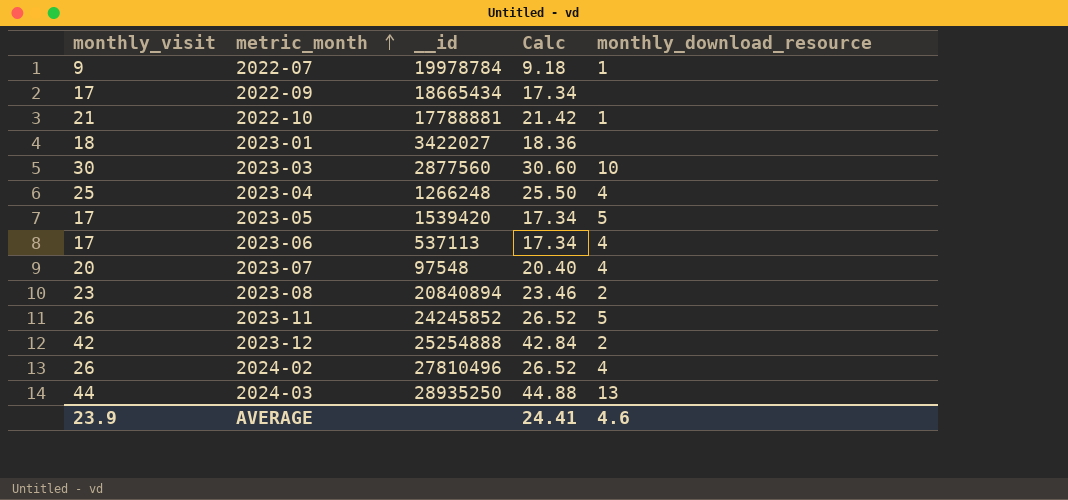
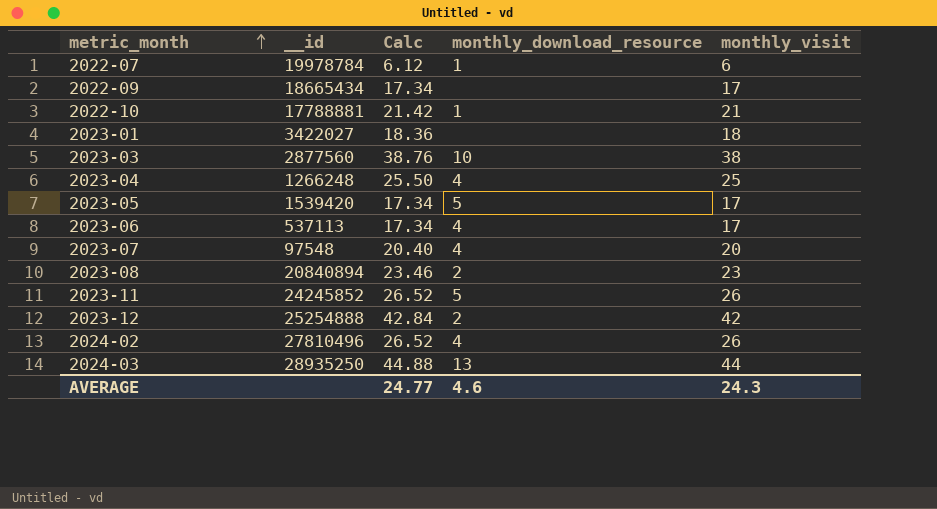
column monthly_visit | position: 1 -> 5
2022-07 | Calc: 9.18 -> 6.12
2022-07 | monthly_visit: 9 -> 6
2023-03 | Calc: 30.60 -> 38.76
2023-03 | monthly_visit: 30 -> 38
AVERAGE | Calc: 24.41 -> 24.77
AVERAGE | monthly_visit: 23.9 -> 24.3

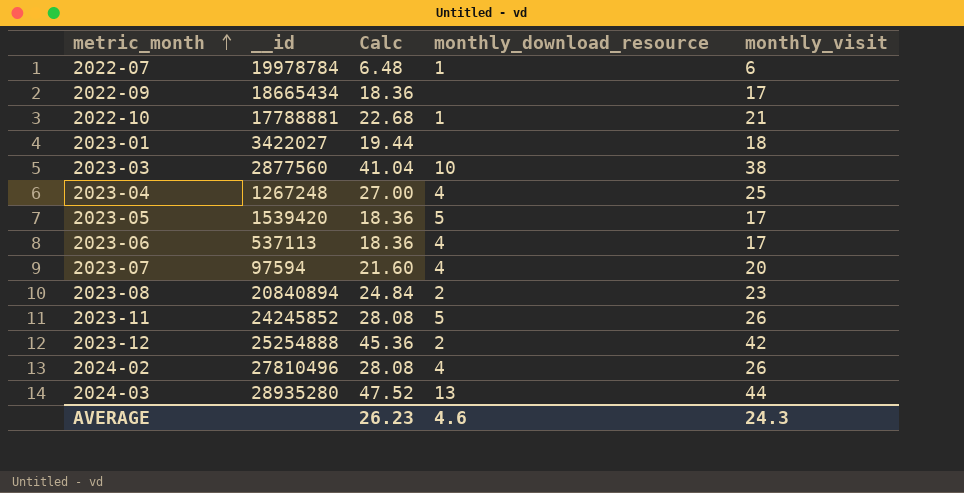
column Calc | formula: [monthly_visit] * 1.02 -> [monthly_visit] * 1.08
2023-04 | __id: 1266248 -> 1267248
2023-07 | __id: 97548 -> 97594
2024-03 | __id: 28935250 -> 28935280
AVERAGE | Calc: 24.77 -> 26.23

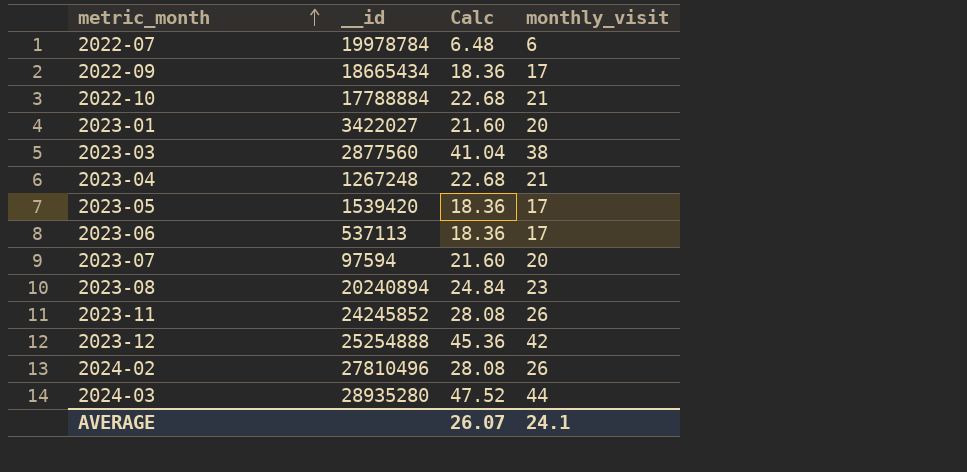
column monthly_download_resource | position: 4 -> none
2022-10 | __id: 17788881 -> 17788884
2023-01 | Calc: 19.44 -> 21.60
2023-01 | monthly_visit: 18 -> 20
2023-04 | Calc: 27.00 -> 22.68
2023-04 | monthly_visit: 25 -> 21
2023-08 | __id: 20840894 -> 20240894
AVERAGE | Calc: 26.23 -> 26.07
AVERAGE | monthly_visit: 24.3 -> 24.1

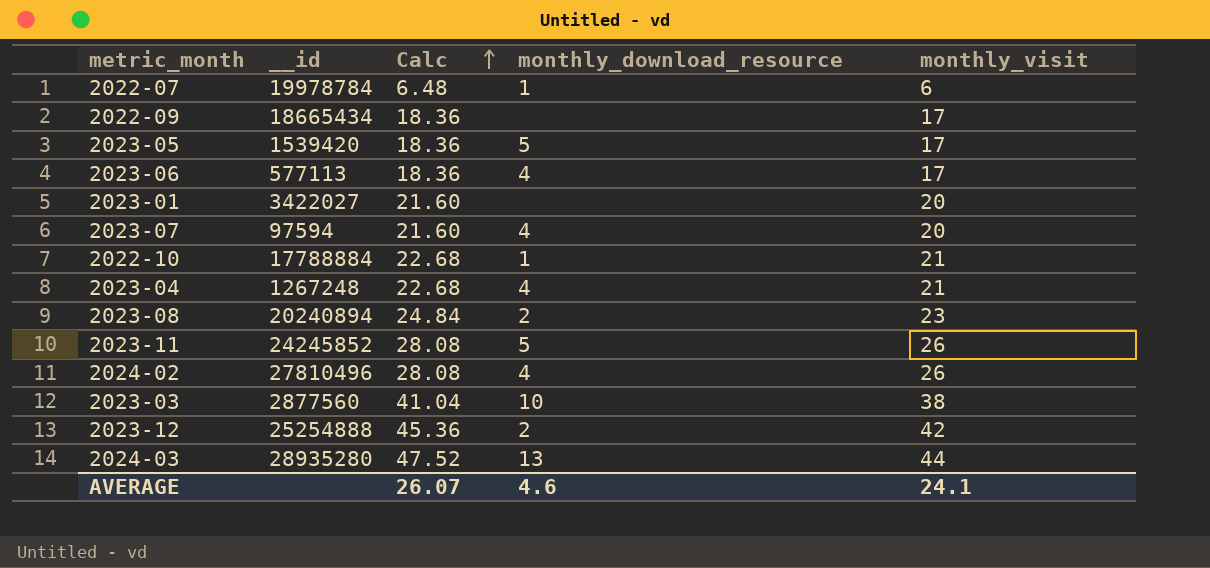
row order: metric_month ascending -> Calc ascending
column monthly_download_resource | position: none -> 4
2023-06 | __id: 537113 -> 577113

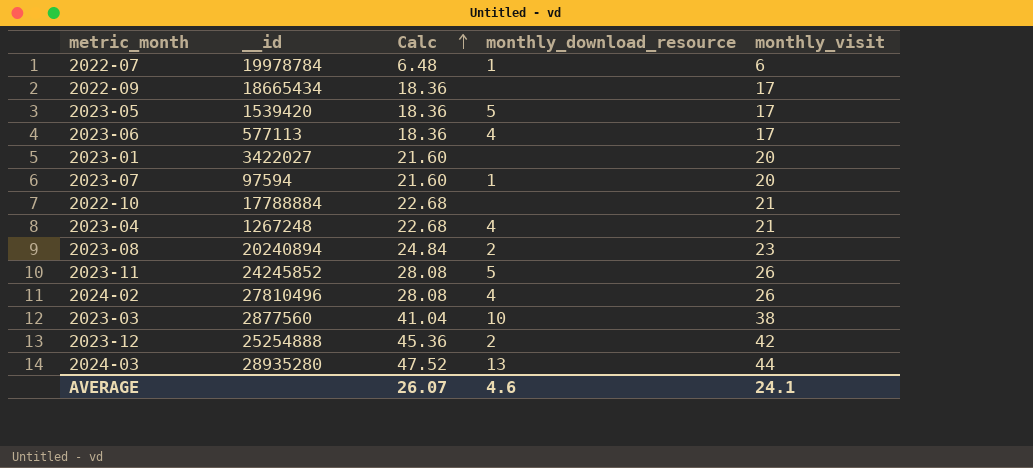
2023-07 | monthly_download_resource: 4 -> 1
2022-10 | monthly_download_resource: 1 -> none

